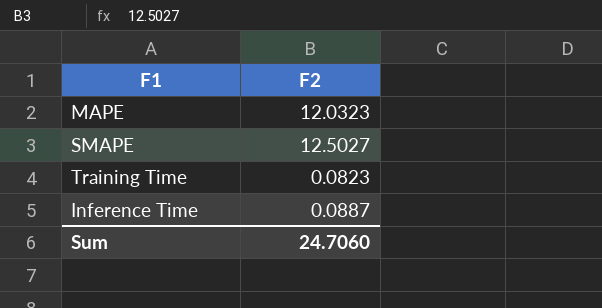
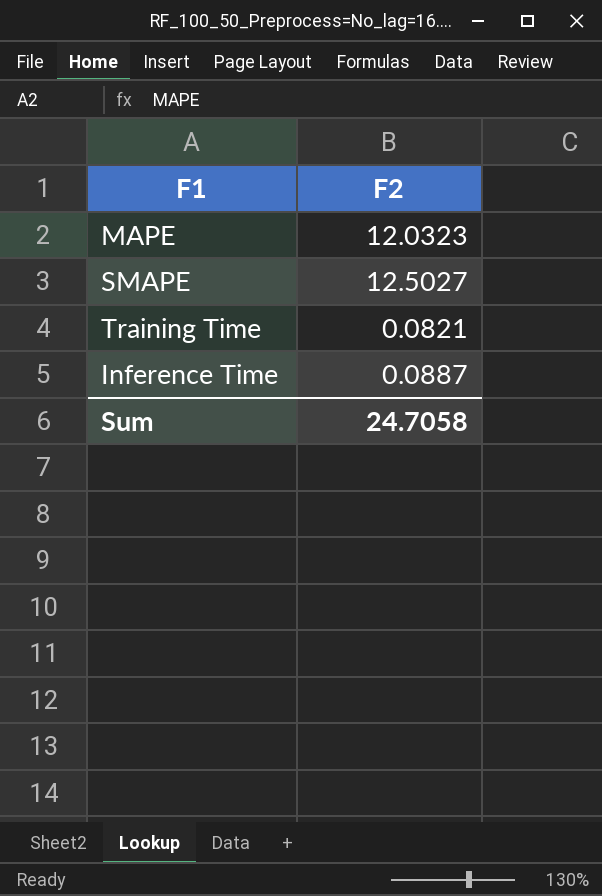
Training Time | F2: 0.0823 -> 0.0821
Sum | F2: 24.7060 -> 24.7058

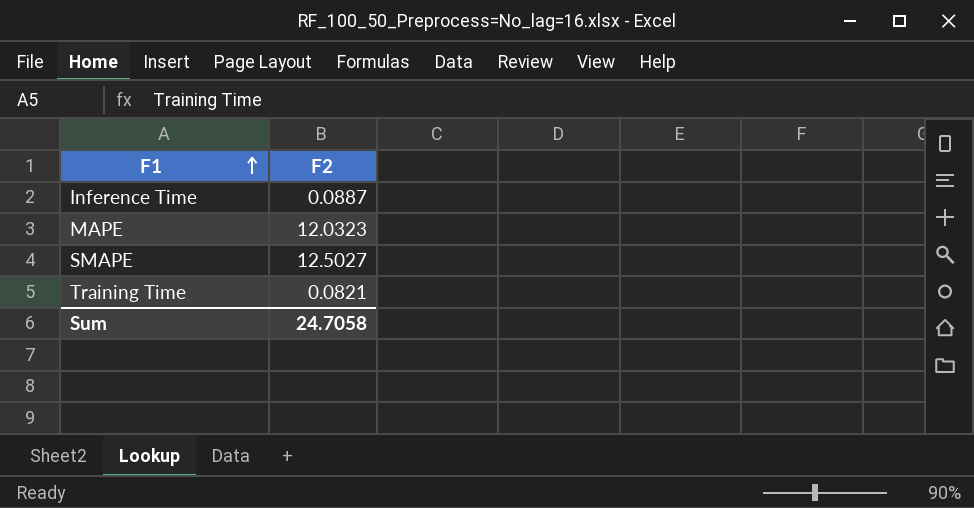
row order: none -> F1 ascending

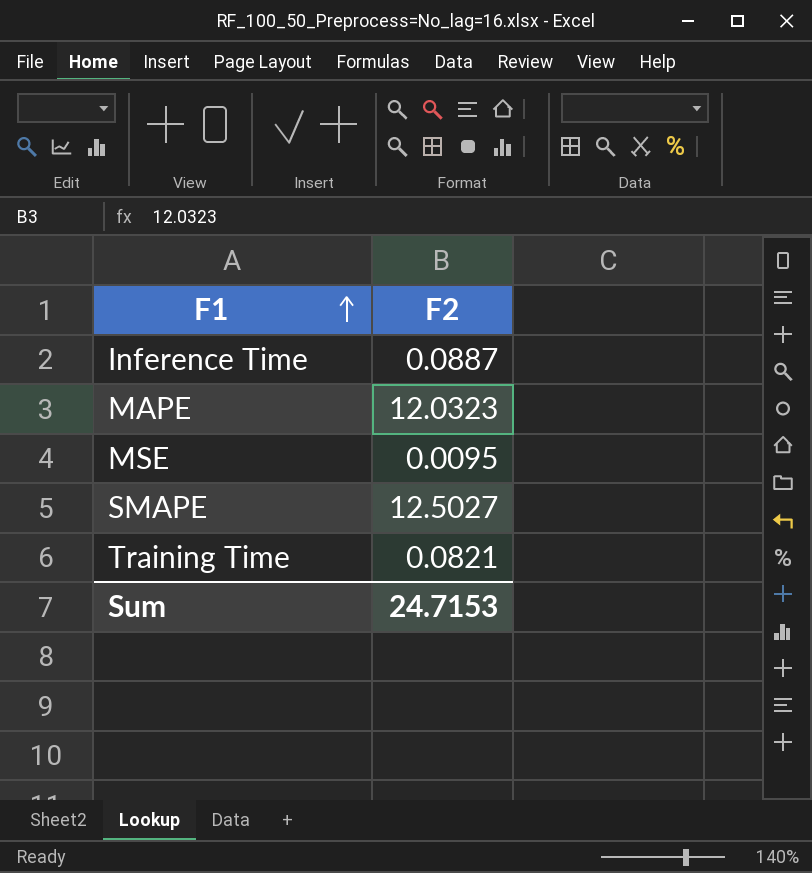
row MSE: none -> 0.0095
Sum | F2: 24.7058 -> 24.7153

